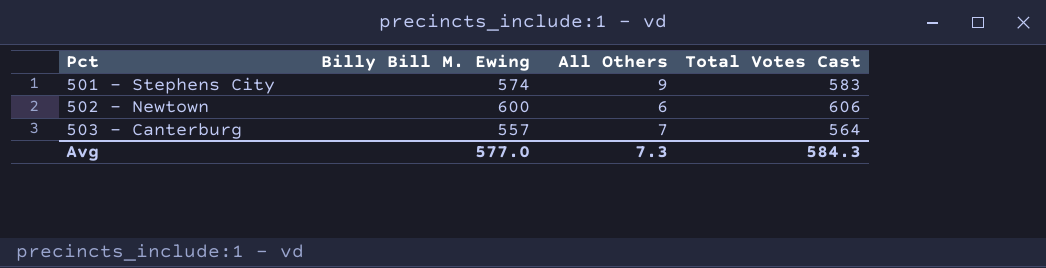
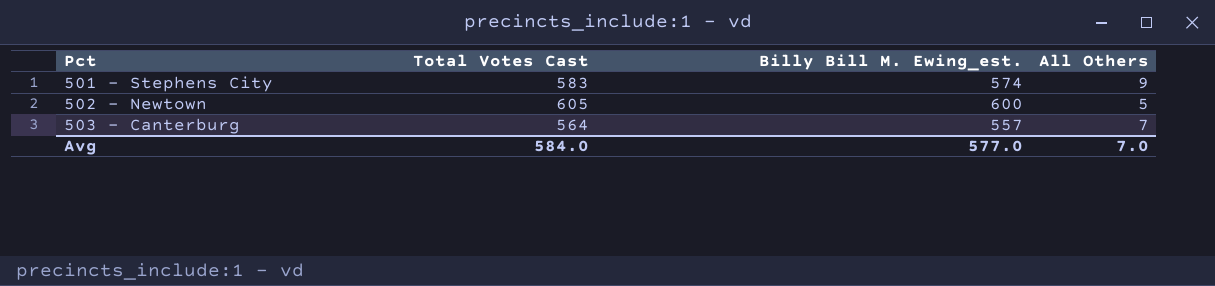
column Total Votes Cast | position: 4 -> 2
column name: Billy Bill M. Ewing -> Billy Bill M. Ewing_est.
502 - Newtown | Total Votes Cast: 606 -> 605
502 - Newtown | All Others: 6 -> 5
Avg | Total Votes Cast: 584.3 -> 584.0
Avg | All Others: 7.3 -> 7.0

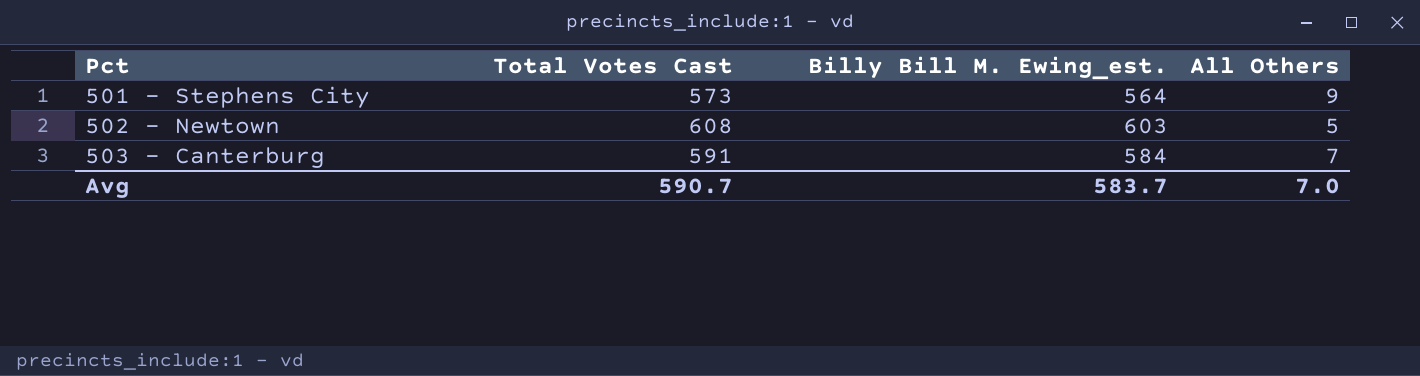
501 - Stephens City | Total Votes Cast: 583 -> 573
501 - Stephens City | Billy Bill M. Ewing_est.: 574 -> 564
502 - Newtown | Total Votes Cast: 605 -> 608
502 - Newtown | Billy Bill M. Ewing_est.: 600 -> 603
503 - Canterburg | Total Votes Cast: 564 -> 591
503 - Canterburg | Billy Bill M. Ewing_est.: 557 -> 584
Avg | Total Votes Cast: 584.0 -> 590.7
Avg | Billy Bill M. Ewing_est.: 577.0 -> 583.7

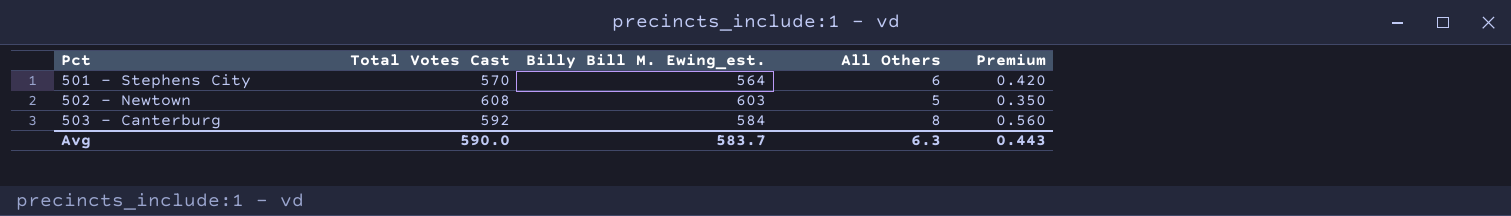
column Premium | formula: none -> [All Others] * 0.07
501 - Stephens City | Total Votes Cast: 573 -> 570
501 - Stephens City | All Others: 9 -> 6
503 - Canterburg | Total Votes Cast: 591 -> 592
503 - Canterburg | All Others: 7 -> 8
Avg | Total Votes Cast: 590.7 -> 590.0
Avg | All Others: 7.0 -> 6.3

